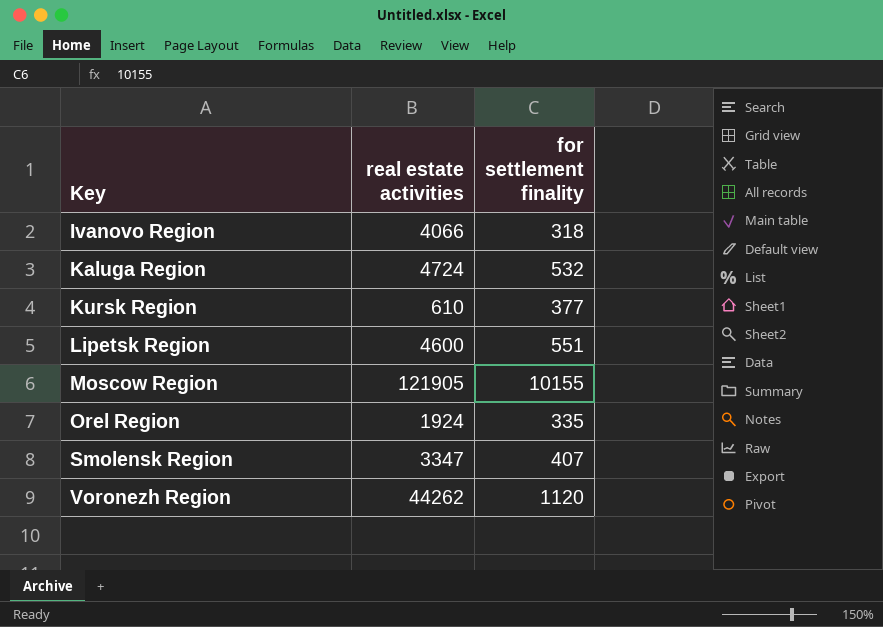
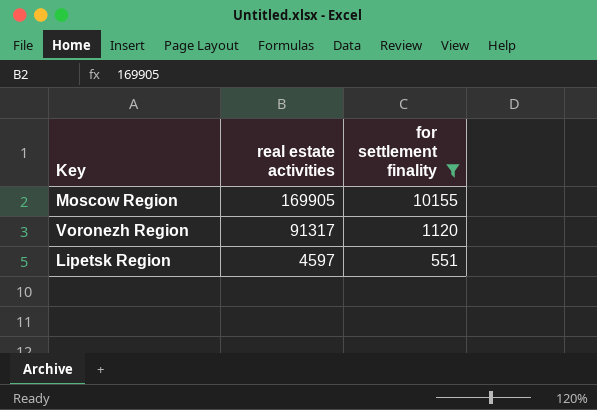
filter: none -> for settlement finality >= 551
row order: Key ascending -> real estate activities descending
Moscow Region | real estate activities: 121905 -> 169905
Voronezh Region | real estate activities: 44262 -> 91317
Lipetsk Region | real estate activities: 4600 -> 4597

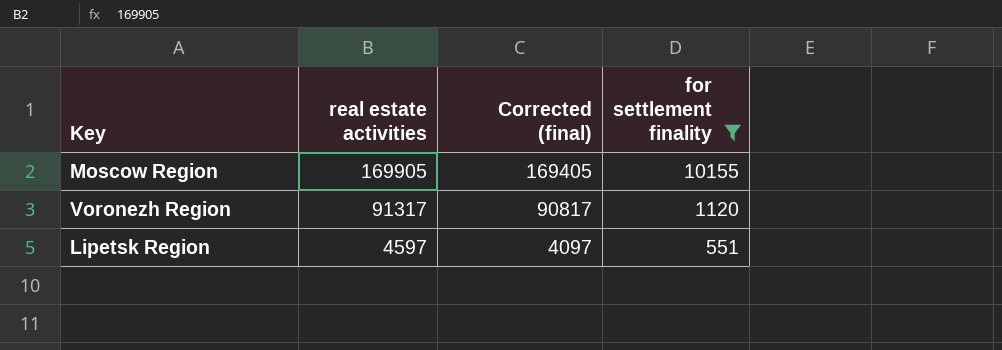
column Corrected (final) | formula: none -> [real estate activities] - 500

